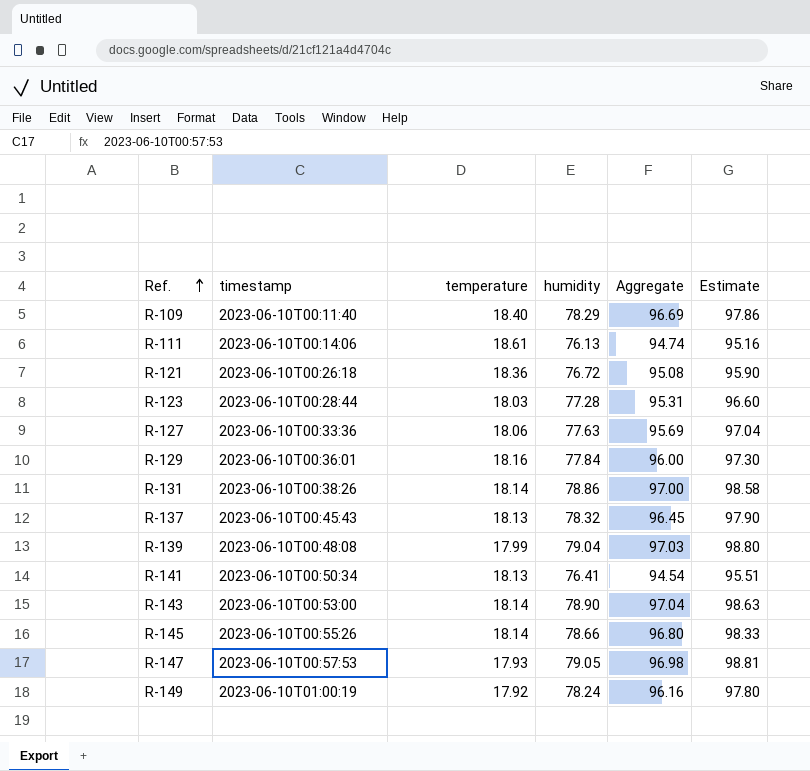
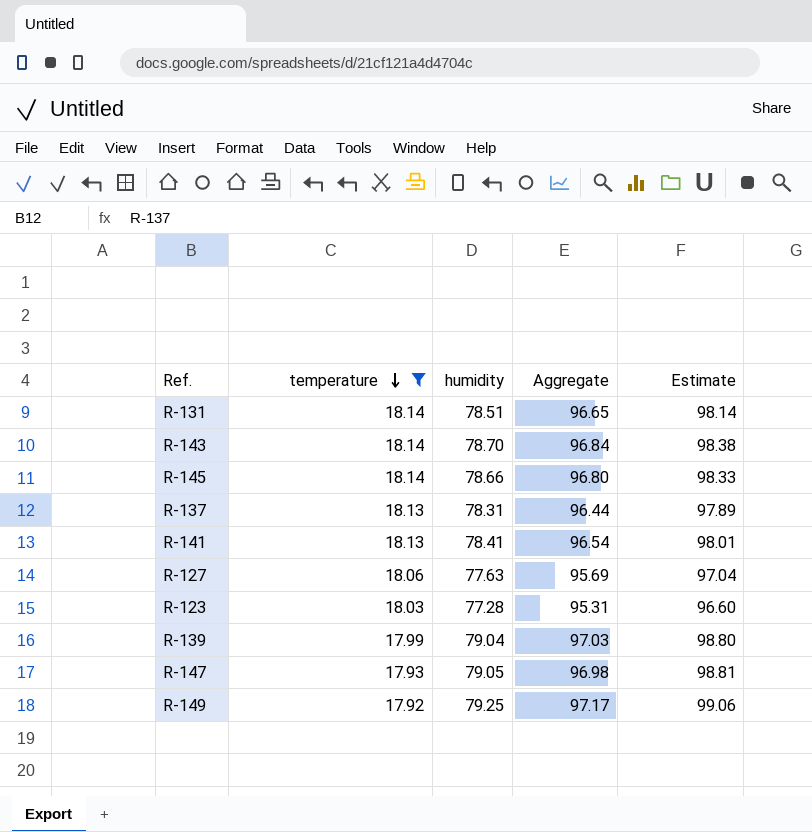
filter: none -> temperature <= 18.14
row order: Ref. ascending -> temperature descending
column timestamp | position: 2 -> none
R-131 | humidity: 78.86 -> 78.51
R-131 | Aggregate: 97.00 -> 96.65
R-131 | Estimate: 98.58 -> 98.14
R-143 | humidity: 78.90 -> 78.70
R-143 | Aggregate: 97.04 -> 96.84
R-143 | Estimate: 98.63 -> 98.38
R-137 | humidity: 78.32 -> 78.31
R-137 | Aggregate: 96.45 -> 96.44
R-137 | Estimate: 97.90 -> 97.89
R-141 | humidity: 76.41 -> 78.41
R-141 | Aggregate: 94.54 -> 96.54
R-141 | Estimate: 95.51 -> 98.01
R-149 | humidity: 78.24 -> 79.25
R-149 | Aggregate: 96.16 -> 97.17
R-149 | Estimate: 97.80 -> 99.06

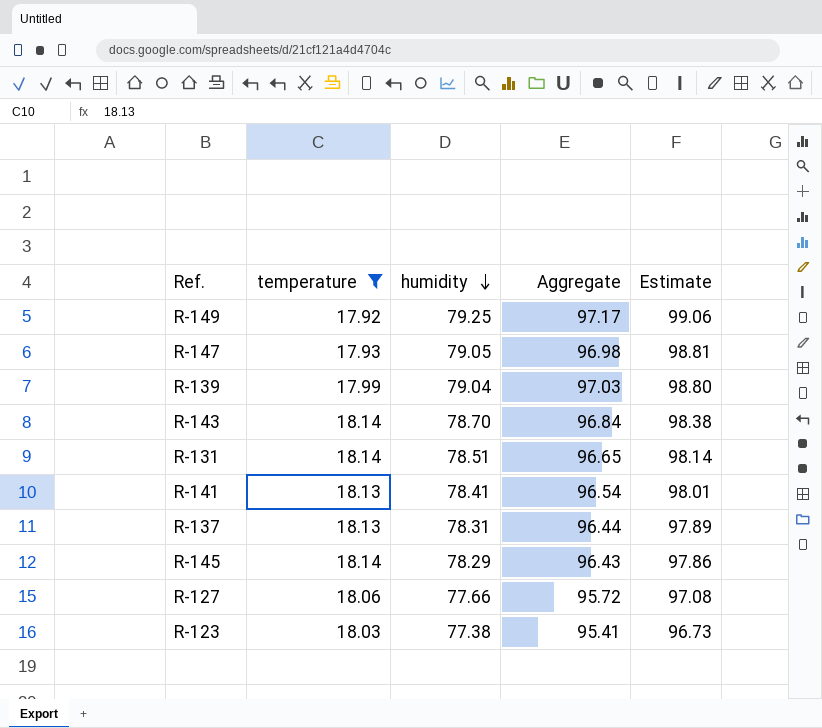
row order: temperature descending -> humidity descending
R-145 | humidity: 78.66 -> 78.29
R-145 | Aggregate: 96.80 -> 96.43
R-145 | Estimate: 98.33 -> 97.86
R-127 | humidity: 77.63 -> 77.66
R-127 | Aggregate: 95.69 -> 95.72
R-127 | Estimate: 97.04 -> 97.08
R-123 | humidity: 77.28 -> 77.38
R-123 | Aggregate: 95.31 -> 95.41
R-123 | Estimate: 96.60 -> 96.73

